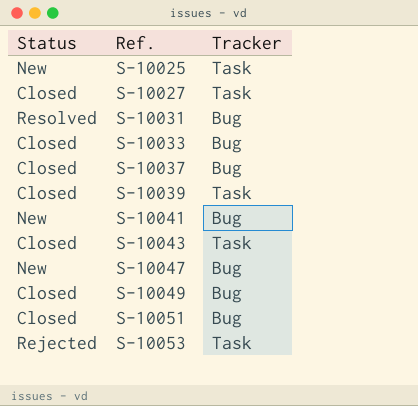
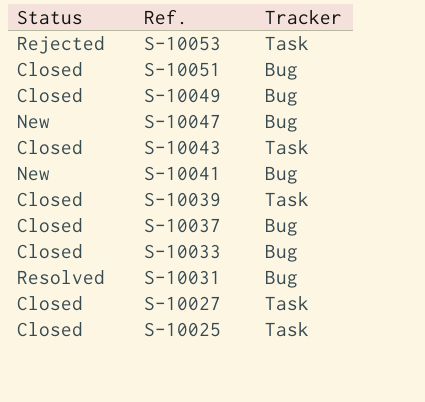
row order: Ref. ascending -> Ref. descending
S-10025 | Status: New -> Closed

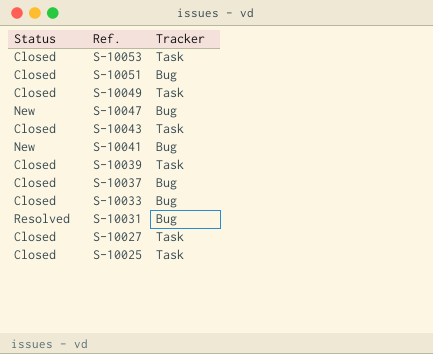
S-10053 | Status: Rejected -> Closed
S-10049 | Tracker: Bug -> Task

